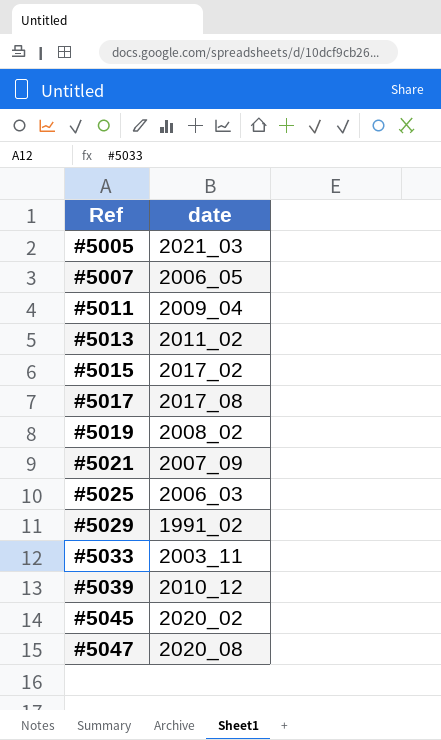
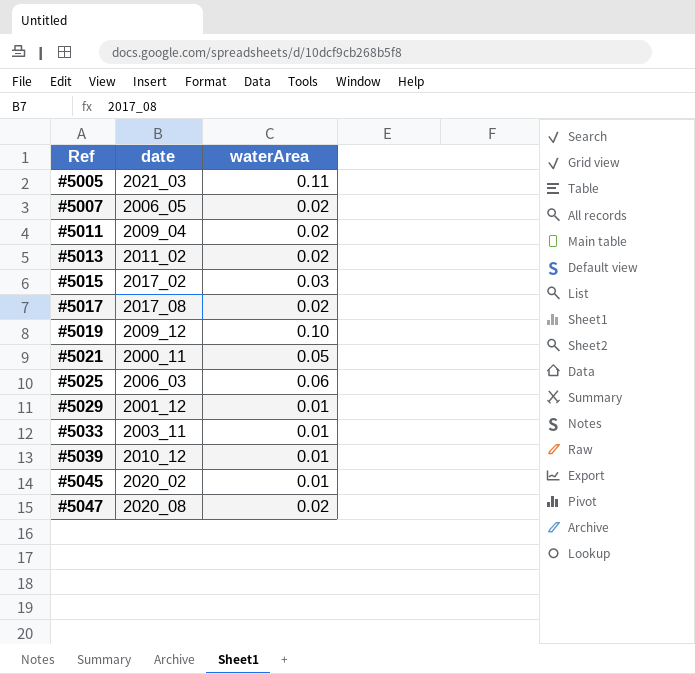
column waterArea | position: none -> 3
#5019 | date: 2008_02 -> 2009_12
#5021 | date: 2007_09 -> 2000_11
#5029 | date: 1991_02 -> 2001_12

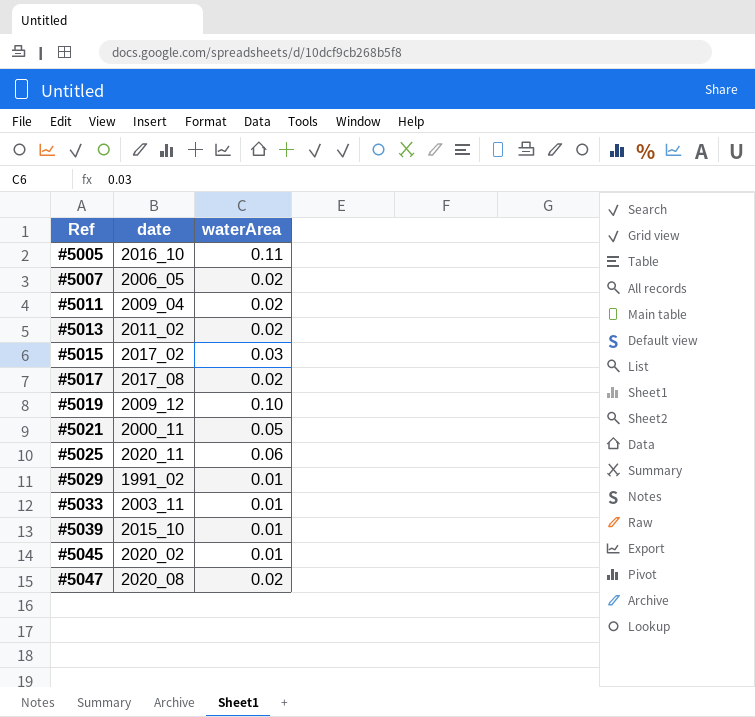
#5005 | date: 2021_03 -> 2016_10
#5025 | date: 2006_03 -> 2020_11
#5029 | date: 2001_12 -> 1991_02
#5039 | date: 2010_12 -> 2015_10

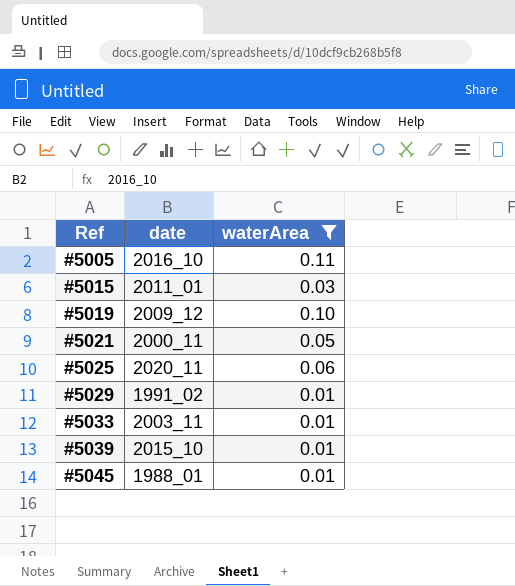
filter: none -> waterArea != 0.02
#5015 | date: 2017_02 -> 2011_01
#5045 | date: 2020_02 -> 1988_01

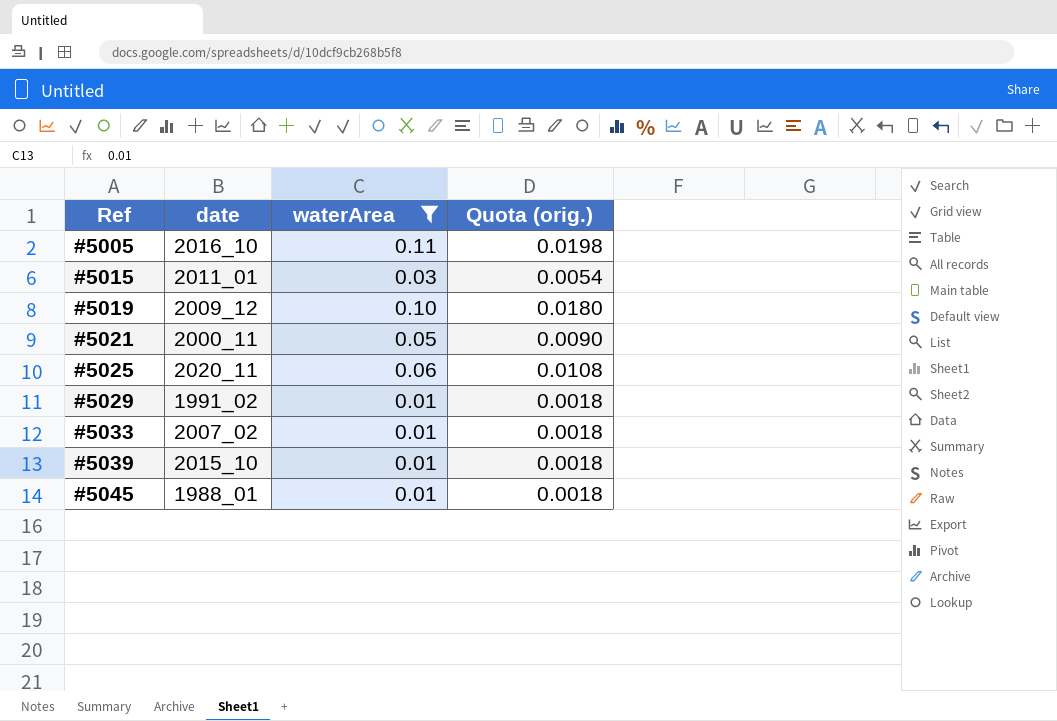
column Quota (orig.) | formula: none -> [waterArea] * 0.18
#5033 | date: 2003_11 -> 2007_02

